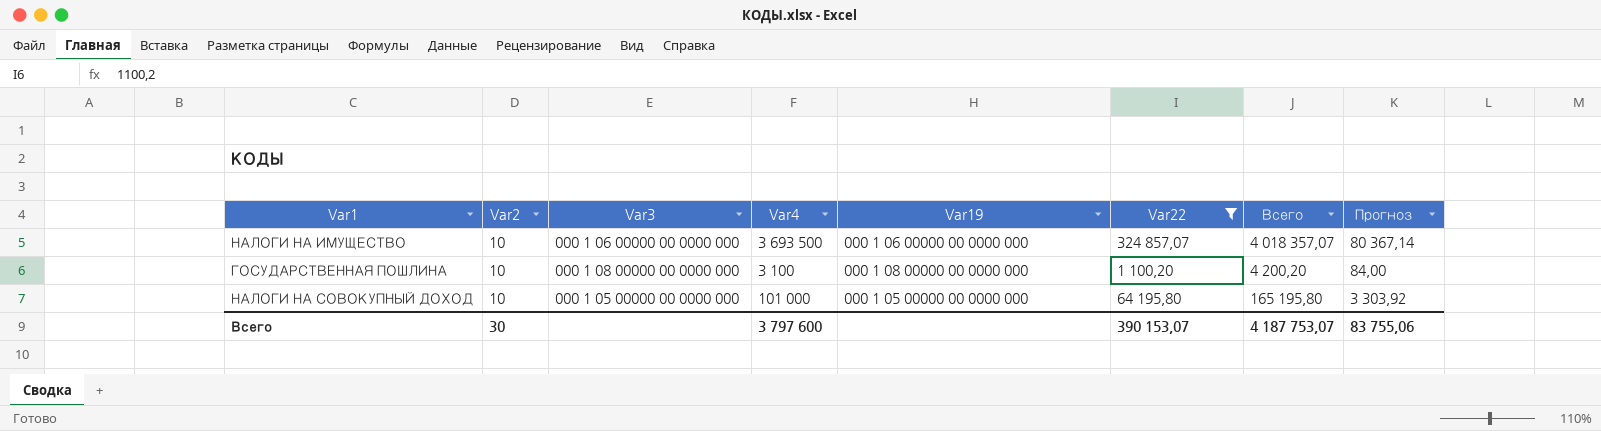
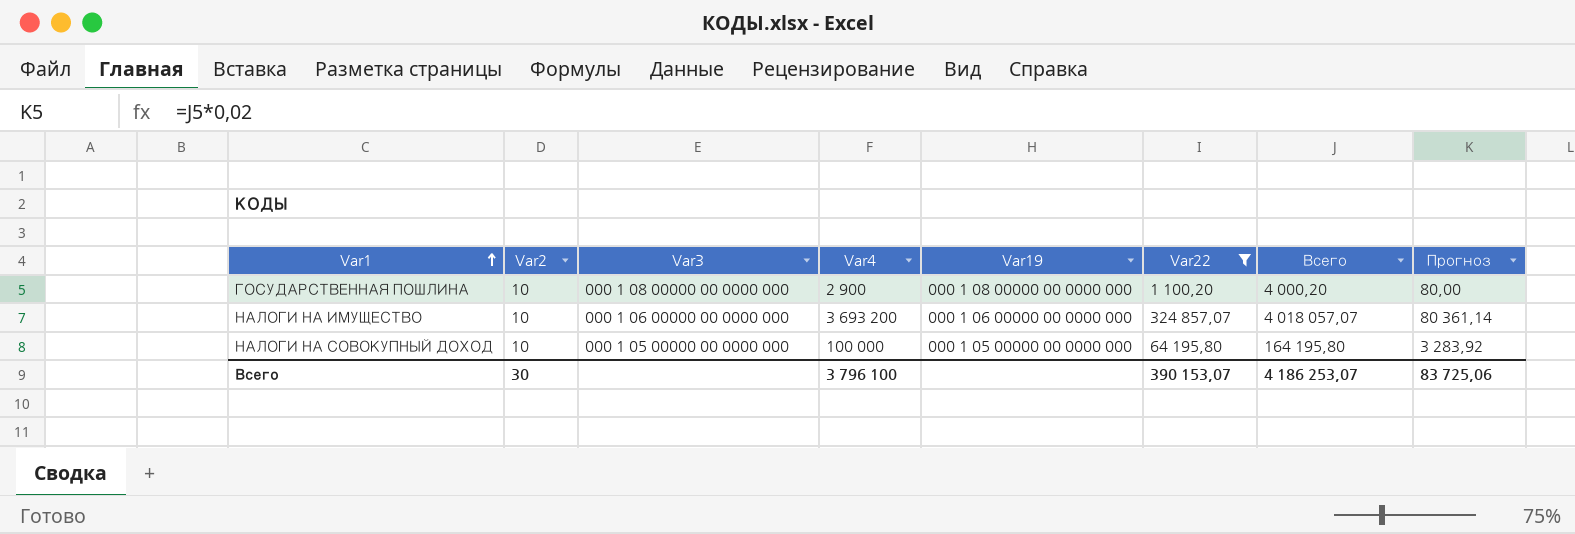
row order: none -> Var1 ascending
ГОСУДАРСТВЕННАЯ ПОШЛИНА | Var4: 3 100 -> 2 900
ГОСУДАРСТВЕННАЯ ПОШЛИНА | Всего: 4 200,20 -> 4 000,20
ГОСУДАРСТВЕННАЯ ПОШЛИНА | Прогноз: 84,00 -> 80,00
НАЛОГИ НА ИМУЩЕСТВО | Var4: 3 693 500 -> 3 693 200
НАЛОГИ НА ИМУЩЕСТВО | Всего: 4 018 357,07 -> 4 018 057,07
НАЛОГИ НА ИМУЩЕСТВО | Прогноз: 80 367,14 -> 80 361,14
НАЛОГИ НА СОВОКУПНЫЙ ДОХОД | Var4: 101 000 -> 100 000
НАЛОГИ НА СОВОКУПНЫЙ ДОХОД | Всего: 165 195,80 -> 164 195,80
НАЛОГИ НА СОВОКУПНЫЙ ДОХОД | Прогноз: 3 303,92 -> 3 283,92
Всего | Var4: 3 797 600 -> 3 796 100
Всего | Всего: 4 187 753,07 -> 4 186 253,07
Всего | Прогноз: 83 755,06 -> 83 725,06

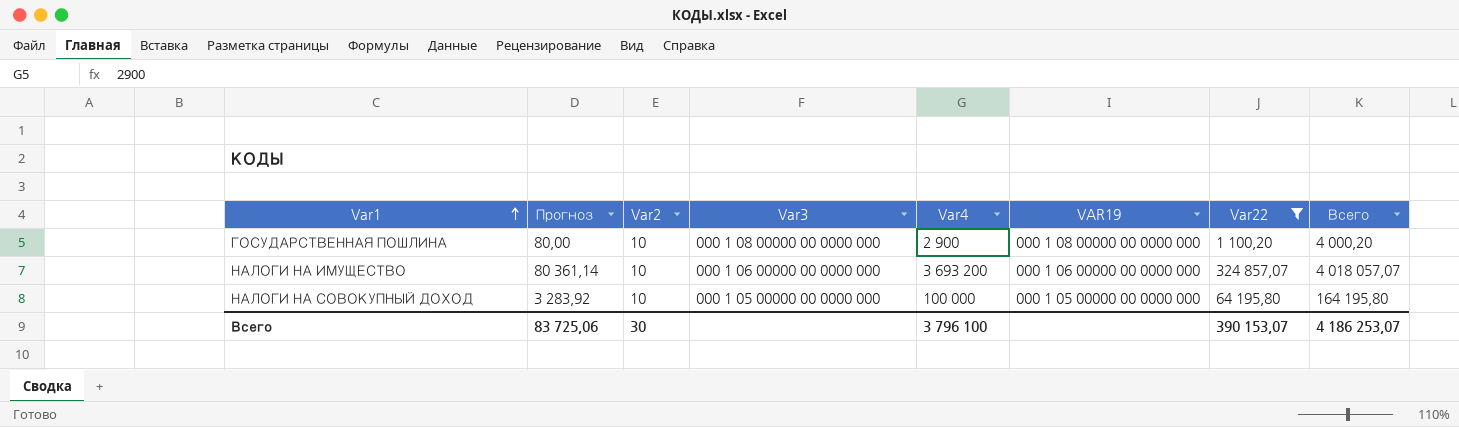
column Прогноз | position: 8 -> 2
column name: Var19 -> VAR19

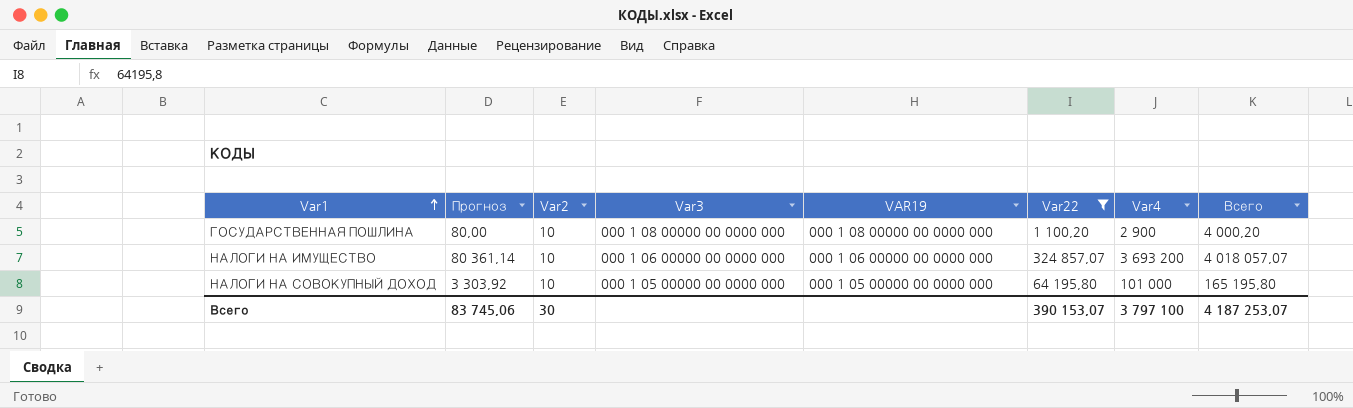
column Var4 | position: 5 -> 7
НАЛОГИ НА СОВОКУПНЫЙ ДОХОД | Прогноз: 3 283,92 -> 3 303,92
НАЛОГИ НА СОВОКУПНЫЙ ДОХОД | Var4: 100 000 -> 101 000
НАЛОГИ НА СОВОКУПНЫЙ ДОХОД | Всего: 164 195,80 -> 165 195,80
Всего | Прогноз: 83 725,06 -> 83 745,06
Всего | Var4: 3 796 100 -> 3 797 100
Всего | Всего: 4 186 253,07 -> 4 187 253,07

